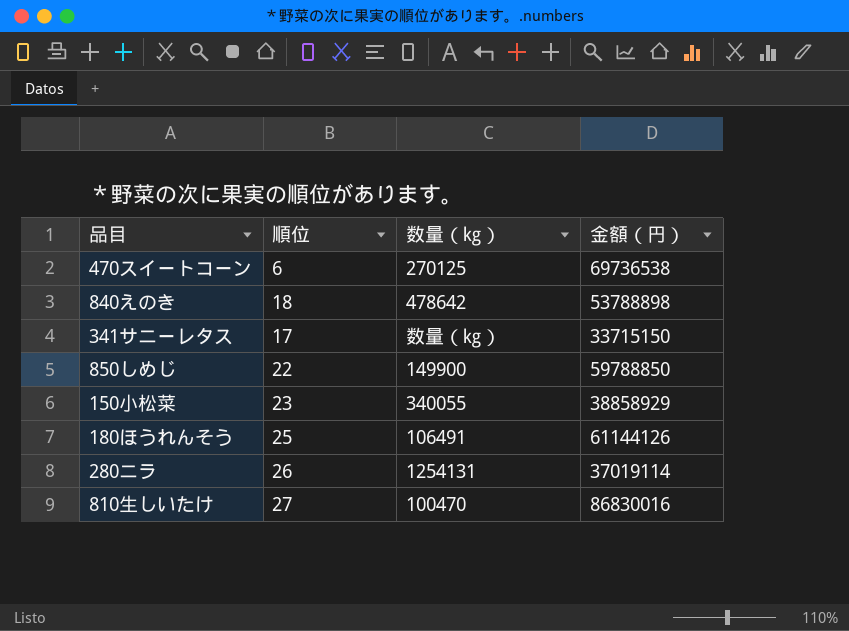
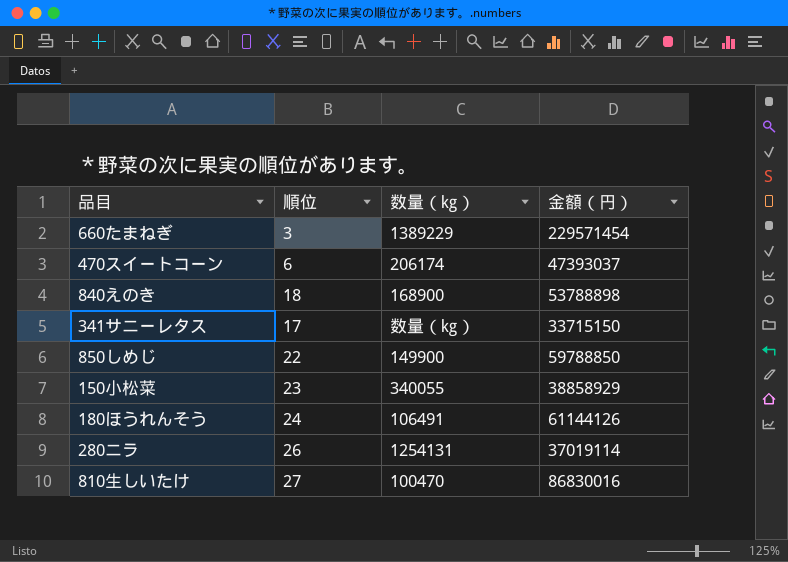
row 660たまねぎ: none -> 3 | 1389229 | 229571454
470スイートコーン | 数量（㎏）: 270125 -> 206174
470スイートコーン | 金額（円）: 69736538 -> 47393037
840えのき | 数量（㎏）: 478642 -> 168900
180ほうれんそう | 順位: 25 -> 24

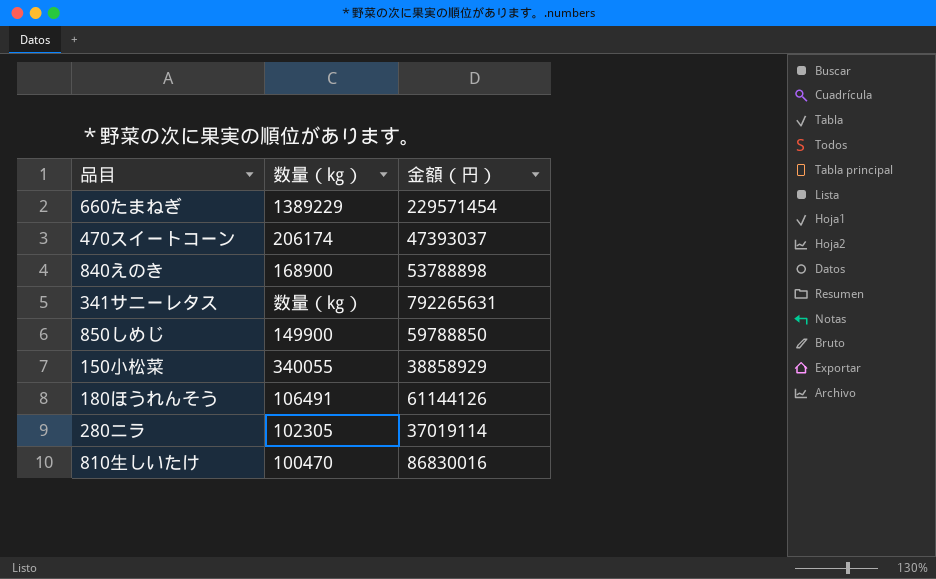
column 順位 | position: 2 -> none
341サニーレタス | 金額（円）: 33715150 -> 792265631
280ニラ | 数量（㎏）: 1254131 -> 102305

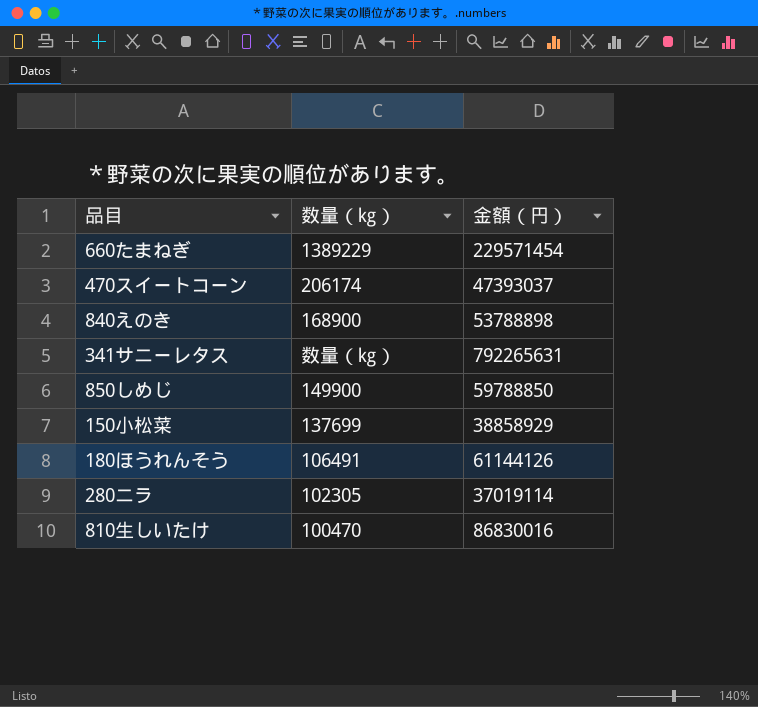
150小松菜 | 数量（㎏）: 340055 -> 137699

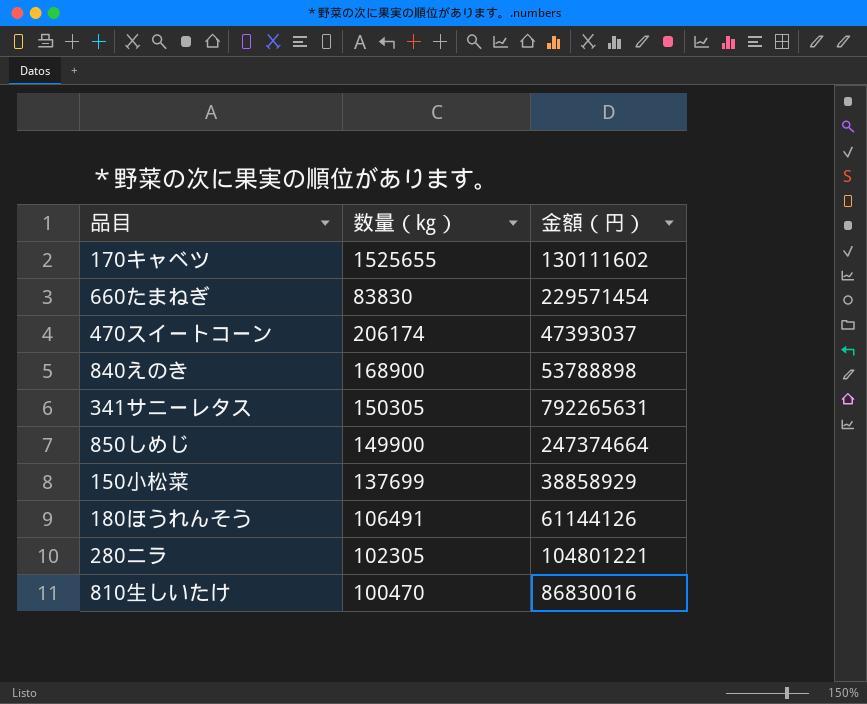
row 170キャベツ: none -> 1525655 | 130111602
660たまねぎ | 数量（㎏）: 1389229 -> 83830
341サニーレタス | 数量（㎏）: 数量（㎏） -> 150305
850しめじ | 金額（円）: 59788850 -> 247374664
280ニラ | 金額（円）: 37019114 -> 104801221

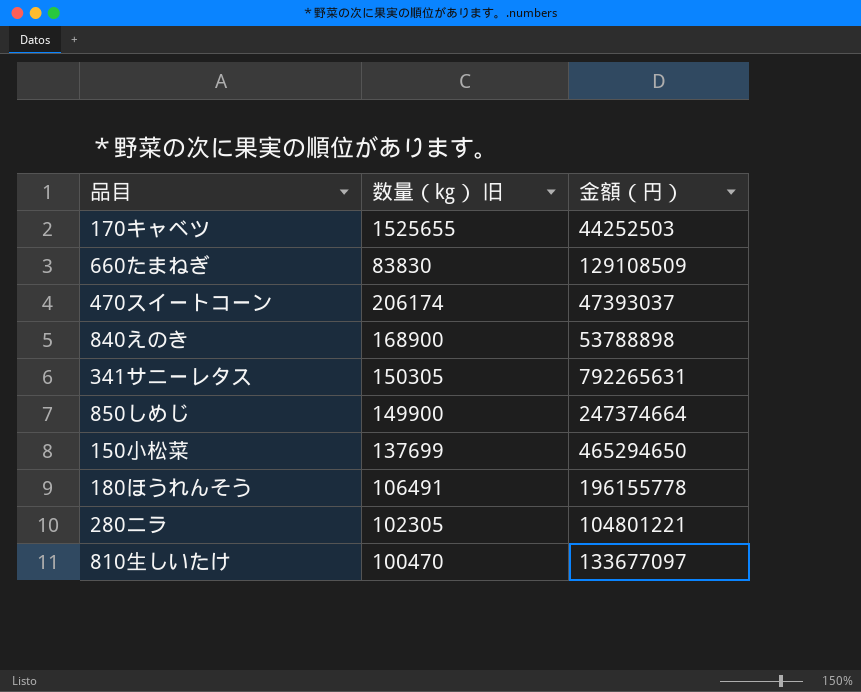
column name: 数量（㎏） -> 数量（㎏） 旧
170キャベツ | 金額（円）: 130111602 -> 44252503
660たまねぎ | 金額（円）: 229571454 -> 129108509
150小松菜 | 金額（円）: 38858929 -> 465294650
180ほうれんそう | 金額（円）: 61144126 -> 196155778
810生しいたけ | 金額（円）: 86830016 -> 133677097

